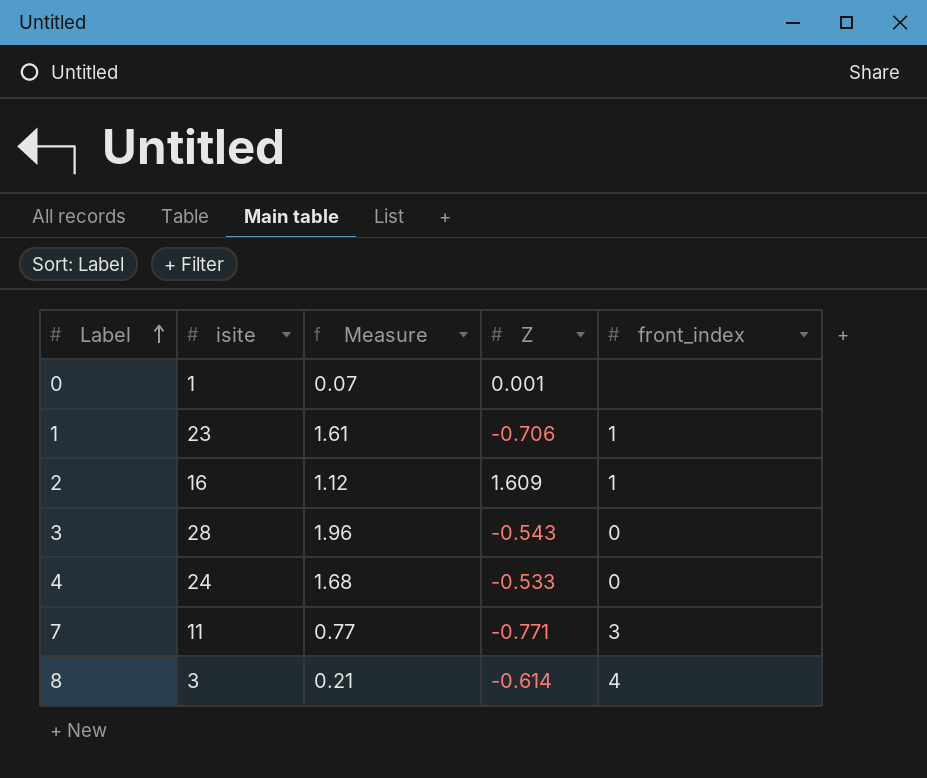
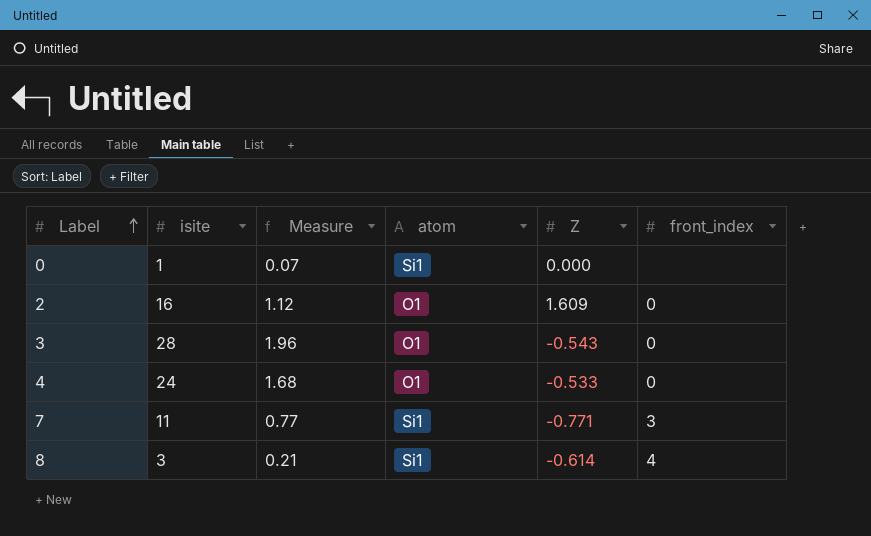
column atom | position: none -> 4
row 1: 23 | 1.61 | -0.706 | 1 -> none
0 | Z: 0.001 -> 0.000
2 | front_index: 1 -> 0

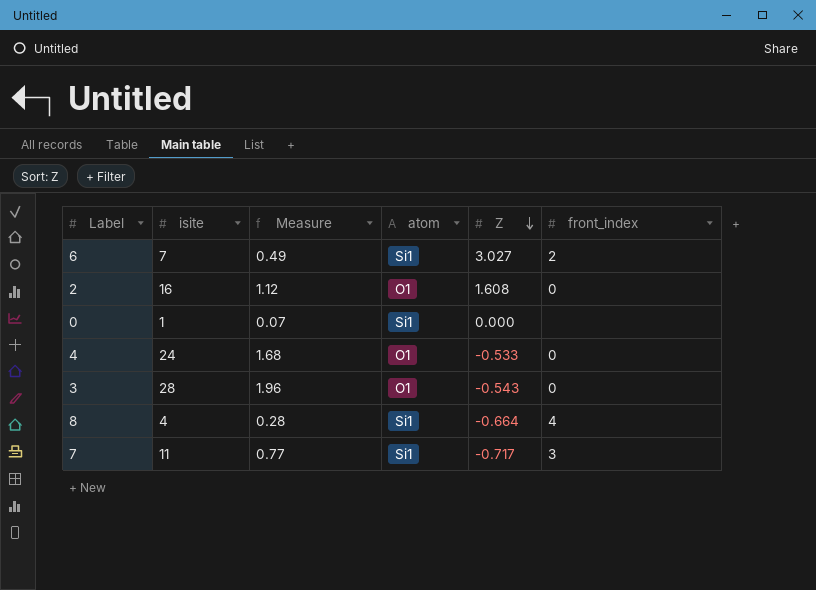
row order: Label ascending -> Z descending
row 6: none -> 7 | 0.49 | Si1 | 3.027 | 2
2 | Z: 1.609 -> 1.608
8 | isite: 3 -> 4
8 | Measure: 0.21 -> 0.28
8 | Z: -0.614 -> -0.664
7 | Z: -0.771 -> -0.717

